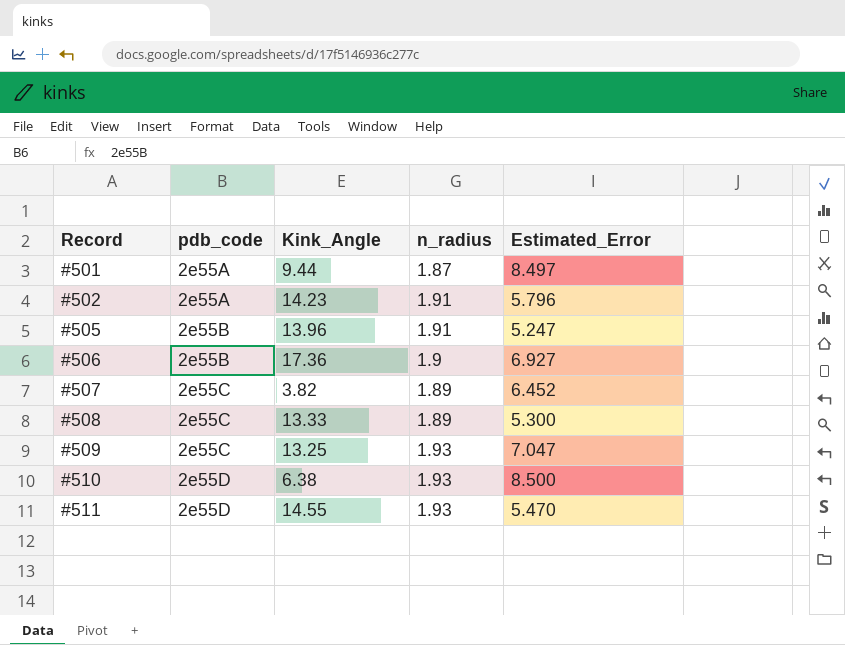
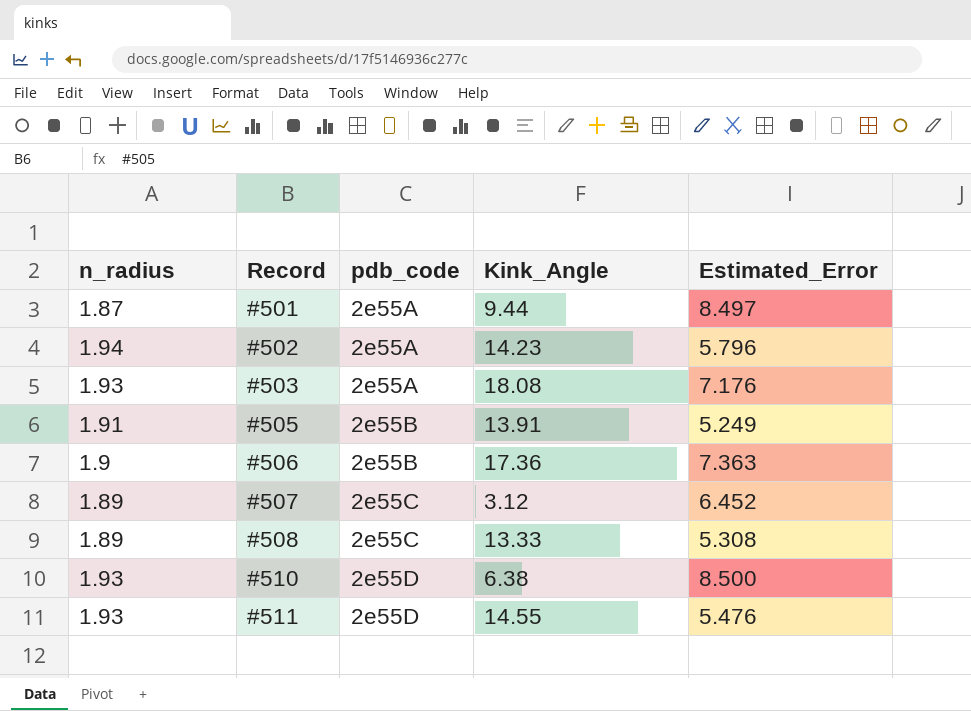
column n_radius | position: 4 -> 1
row #509: 2e55C | 13.25 | 1.93 | 7.047 -> none
#502 | n_radius: 1.91 -> 1.94
row #503: none -> 1.93 | 2e55A | 18.08 | 7.176
#505 | Kink_Angle: 13.96 -> 13.91
#505 | Estimated_Error: 5.247 -> 5.249
#506 | Estimated_Error: 6.927 -> 7.363
#507 | Kink_Angle: 3.82 -> 3.12
#508 | Estimated_Error: 5.300 -> 5.308
#511 | Estimated_Error: 5.470 -> 5.476

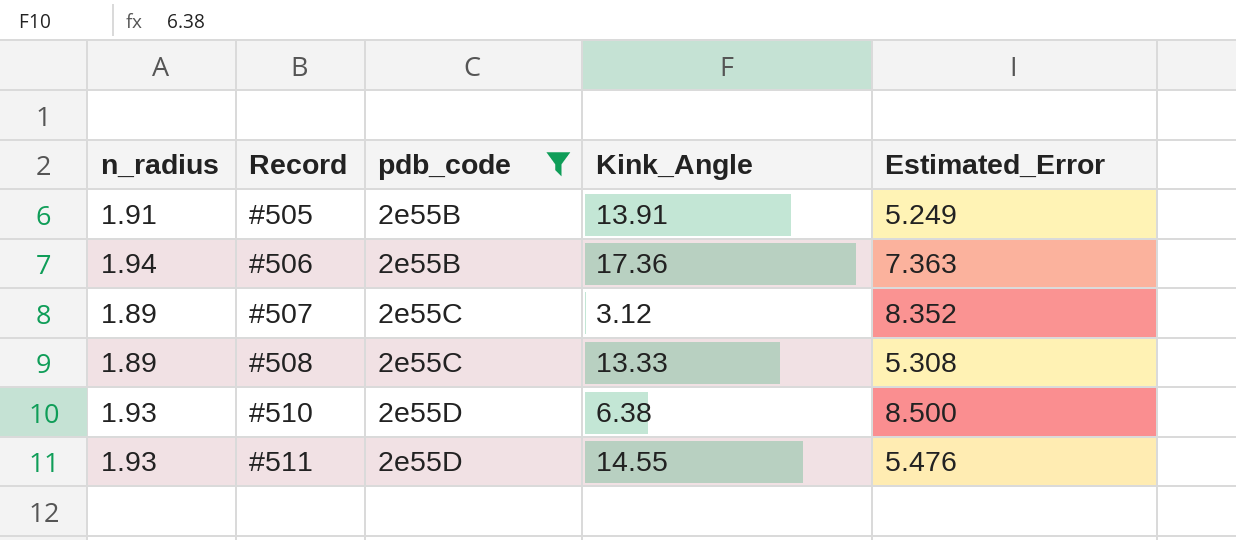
filter: none -> pdb_code != 2e55A
#506 | n_radius: 1.9 -> 1.94
#507 | Estimated_Error: 6.452 -> 8.352

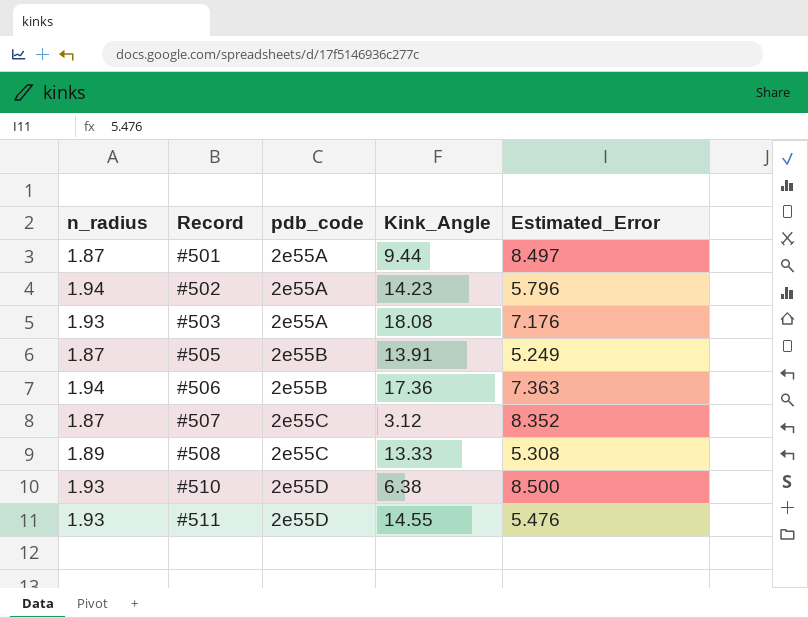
filter: pdb_code != 2e55A -> none
#505 | n_radius: 1.91 -> 1.87
#507 | n_radius: 1.89 -> 1.87

